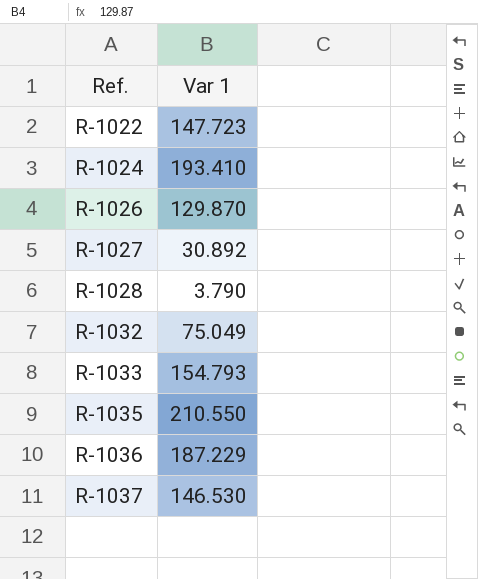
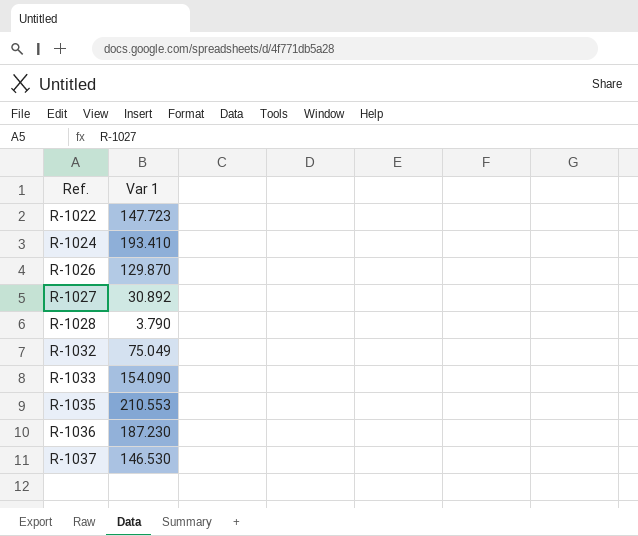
R-1033 | Var 1: 154.793 -> 154.090
R-1035 | Var 1: 210.550 -> 210.553
R-1036 | Var 1: 187.229 -> 187.230

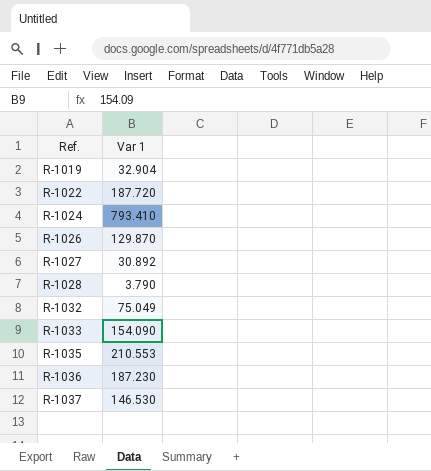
row R-1019: none -> 32.904
R-1022 | Var 1: 147.723 -> 187.720
R-1024 | Var 1: 193.410 -> 793.410

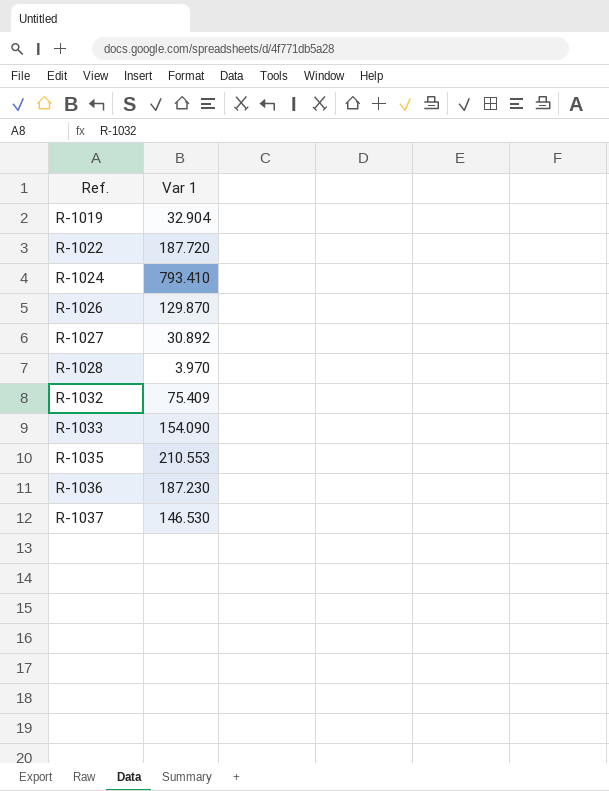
R-1028 | Var 1: 3.790 -> 3.970
R-1032 | Var 1: 75.049 -> 75.409

